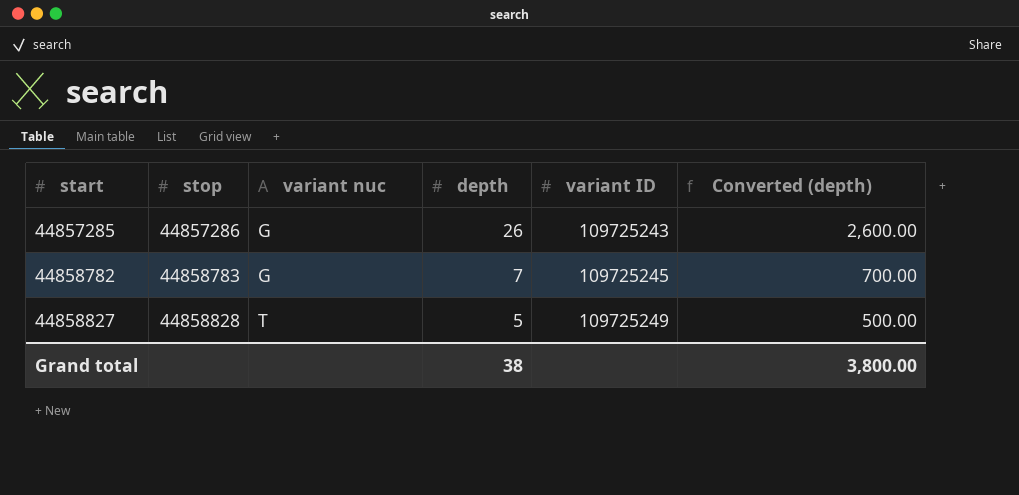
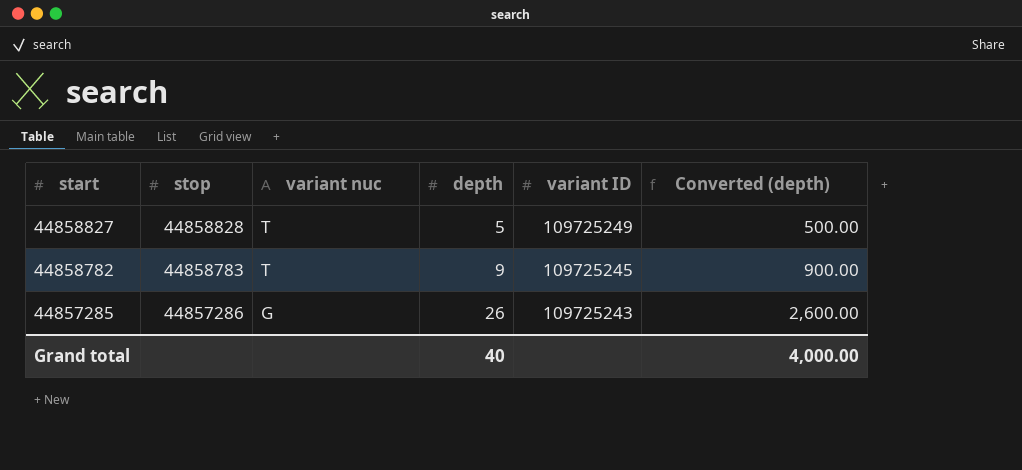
row order: start ascending -> start descending
44858782 | variant nuc: G -> T
44858782 | depth: 7 -> 9
44858782 | Converted (depth): 700.00 -> 900.00
Grand total | depth: 38 -> 40
Grand total | Converted (depth): 3,800.00 -> 4,000.00

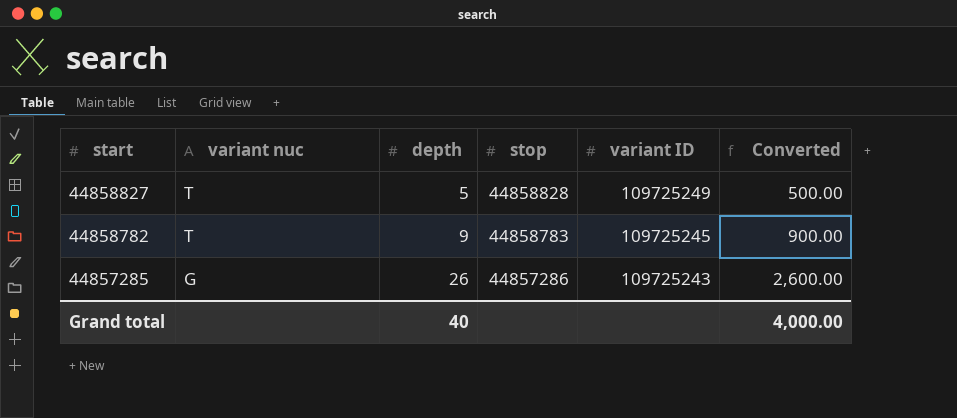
column stop | position: 2 -> 4
column name: Converted (depth) -> Converted

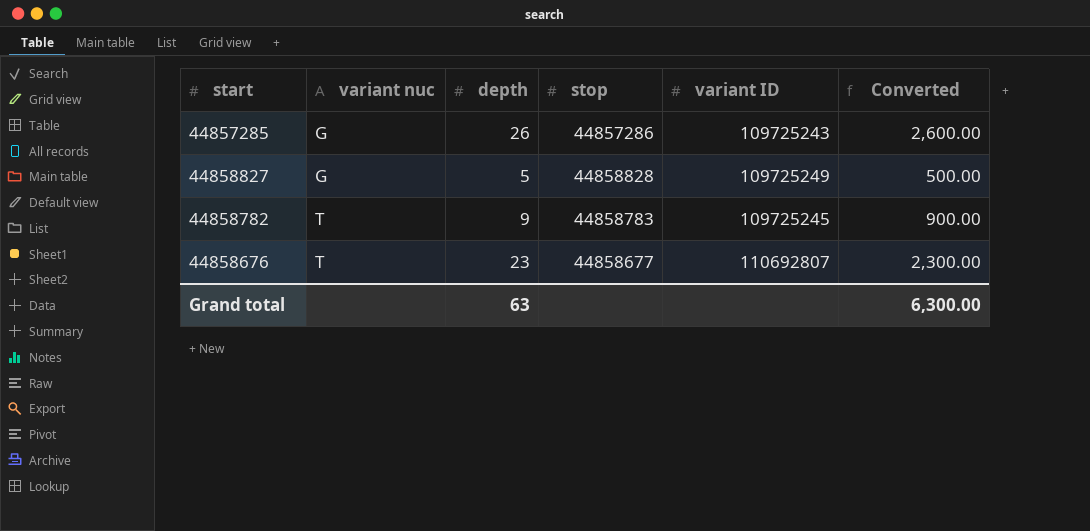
row order: start descending -> variant nuc ascending
44858827 | variant nuc: T -> G
row 44858676: none -> T | 23 | 44858677 | 110692807 | 2,300.00
Grand total | depth: 40 -> 63
Grand total | Converted: 4,000.00 -> 6,300.00

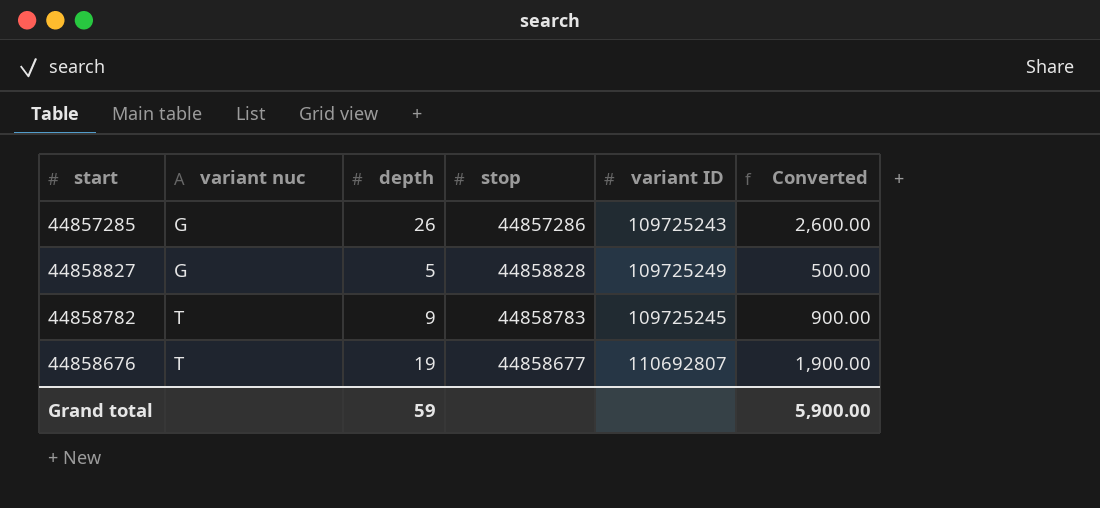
44858676 | depth: 23 -> 19
44858676 | Converted: 2,300.00 -> 1,900.00
Grand total | depth: 63 -> 59
Grand total | Converted: 6,300.00 -> 5,900.00

